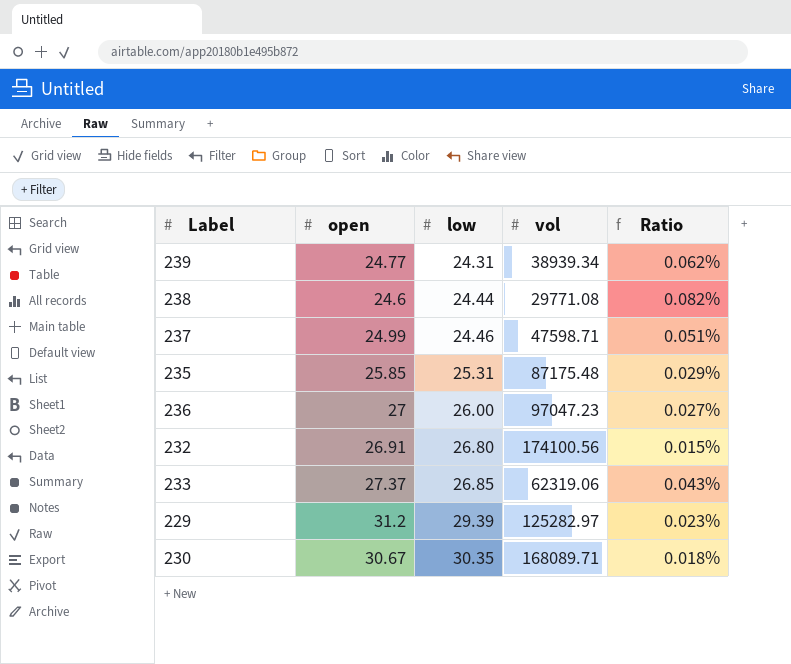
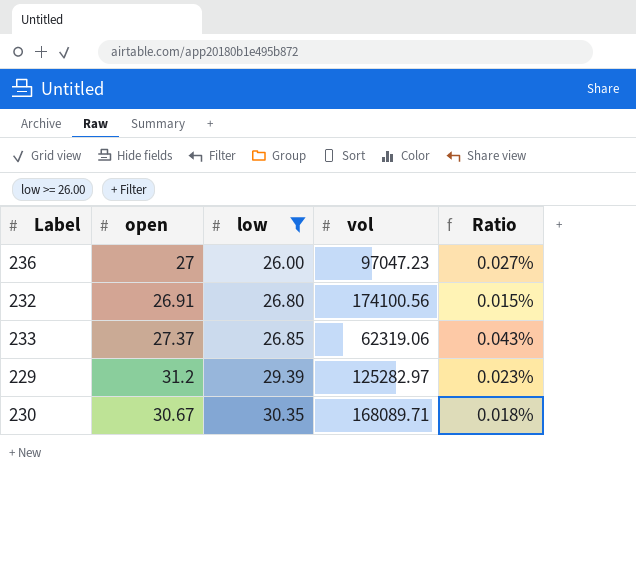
filter: none -> low >= 26.00

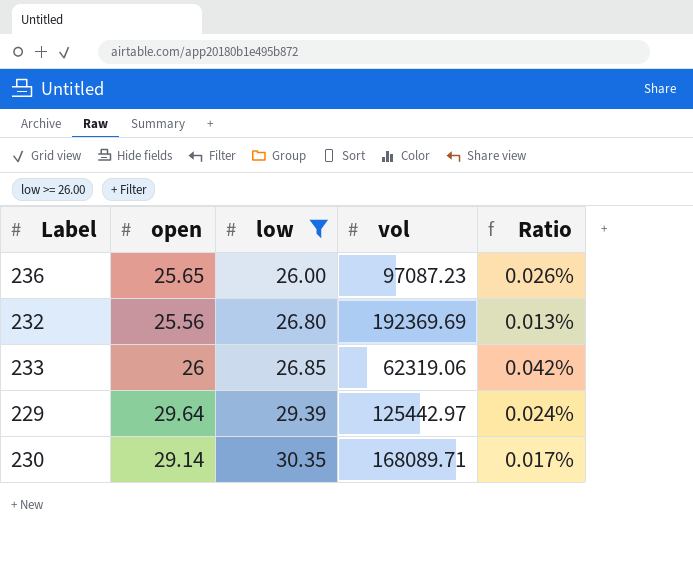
column Ratio | formula: [low] / [vol] -> [open] / [vol]
236 | open: 27 -> 25.65
236 | vol: 97047.23 -> 97087.23
232 | open: 26.91 -> 25.56
232 | vol: 174100.56 -> 192369.69
233 | open: 27.37 -> 26
229 | open: 31.2 -> 29.64
229 | vol: 125282.97 -> 125442.97
230 | open: 30.67 -> 29.14

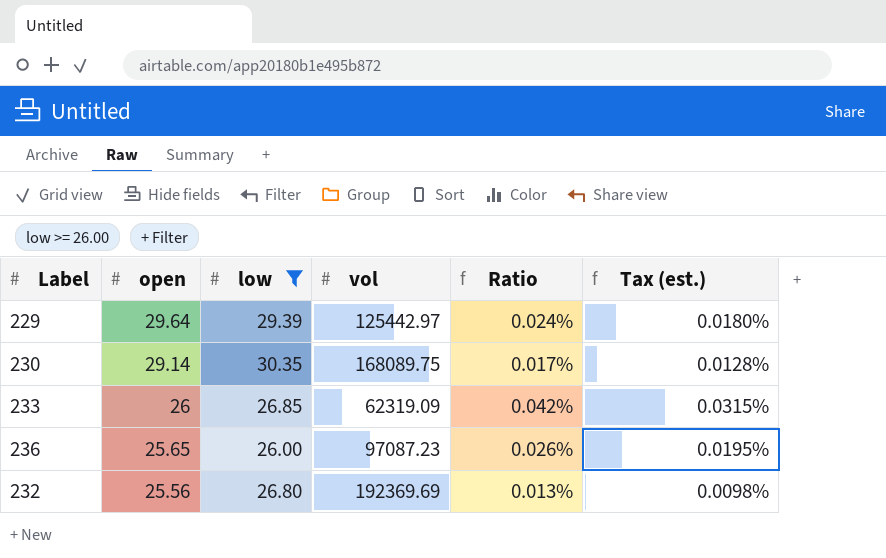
row order: low ascending -> open descending
column Tax (est.) | formula: none -> [Ratio] * 0.75
230 | vol: 168089.71 -> 168089.75
233 | vol: 62319.06 -> 62319.09

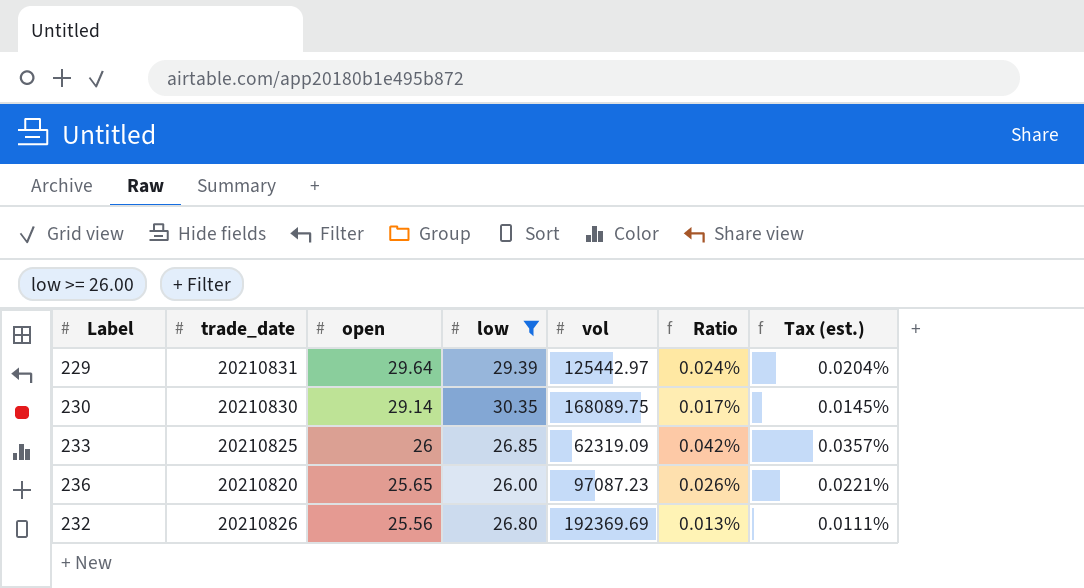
column trade_date | position: none -> 2
column Tax (est.) | formula: [Ratio] * 0.75 -> [Ratio] * 0.85

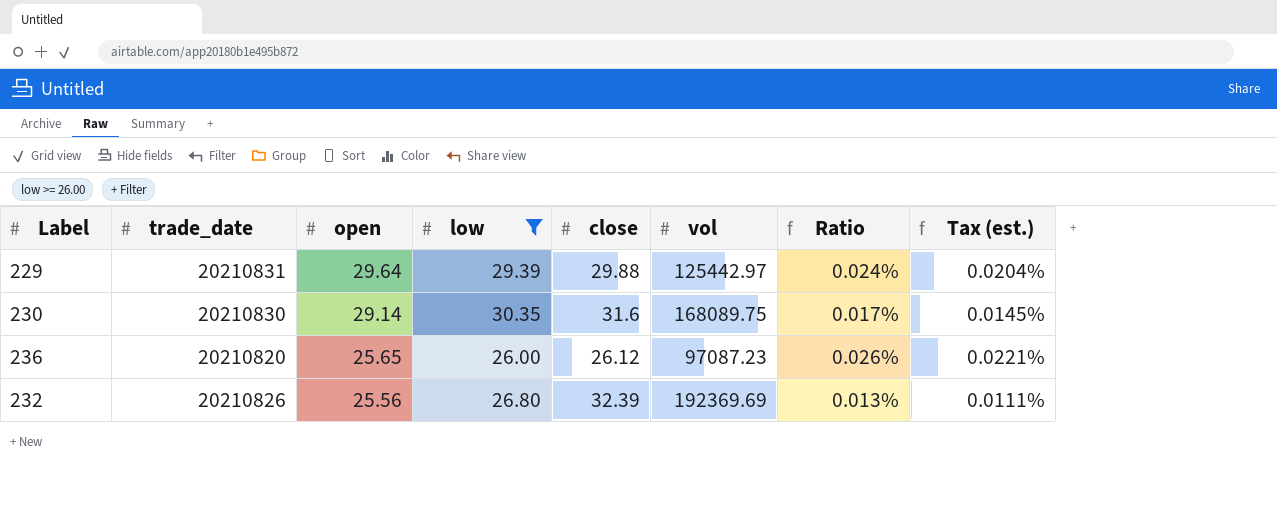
column close | position: none -> 5
row 233: 20210825 | 26 | 26.85 | 62319.09 | 0.042% | 0.0357% -> none

